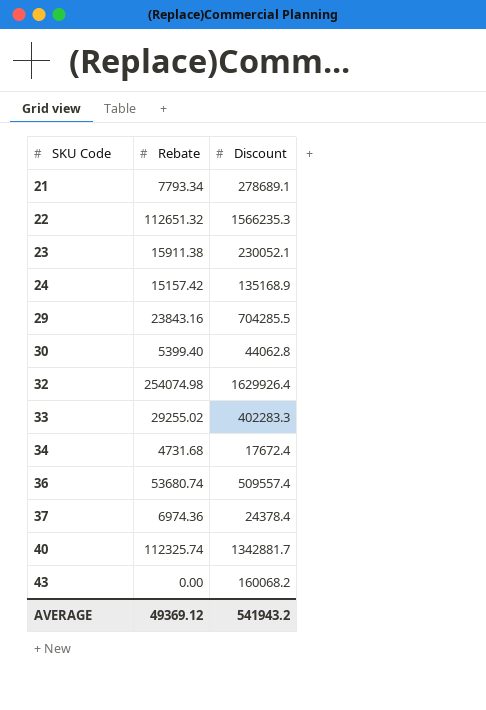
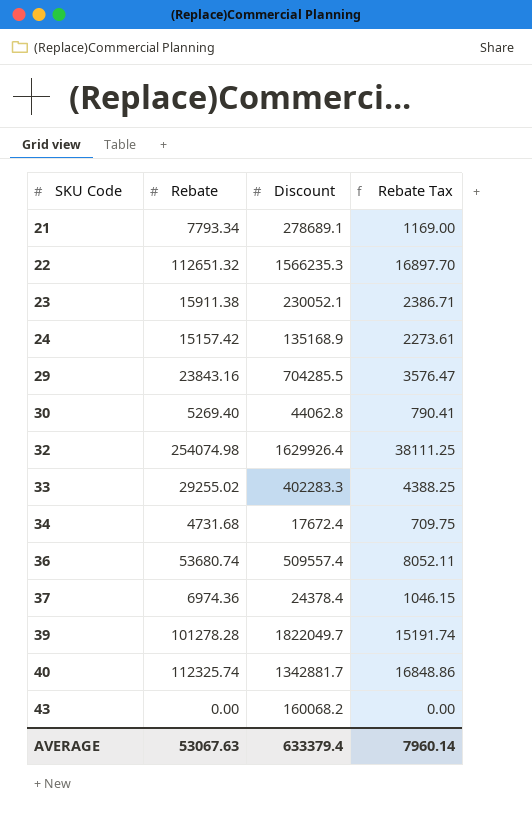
column Rebate Tax | formula: none -> [Rebate] * 0.15
30 | Rebate: 5399.40 -> 5269.40
row 39: none -> 101278.28 | 1822049.7 | 15191.74
AVERAGE | Rebate: 49369.12 -> 53067.63
AVERAGE | Discount: 541943.2 -> 633379.4

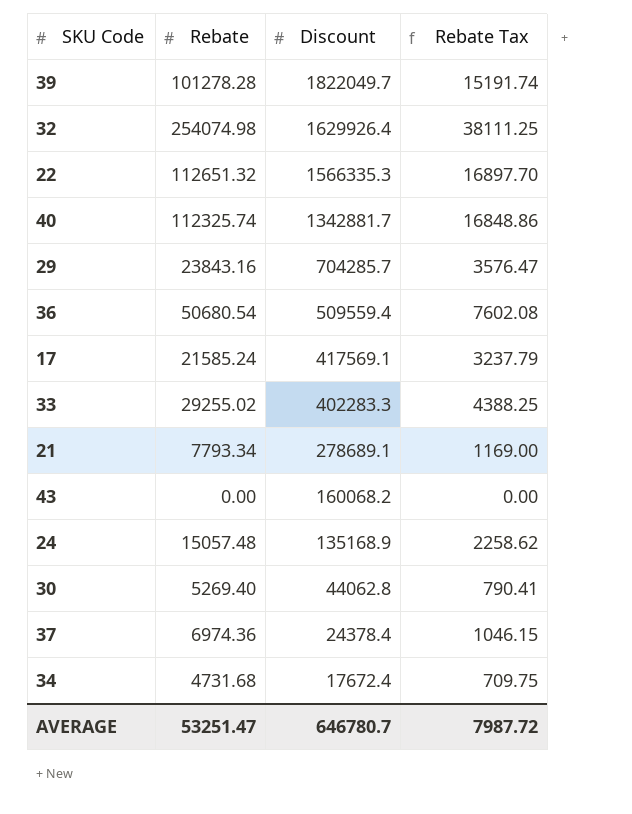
row order: SKU Code ascending -> Discount descending
row 23: 15911.38 | 230052.1 | 2386.71 -> none
22 | Discount: 1566235.3 -> 1566335.3
29 | Discount: 704285.5 -> 704285.7
36 | Rebate: 53680.74 -> 50680.54
36 | Discount: 509557.4 -> 509559.4
36 | Rebate Tax: 8052.11 -> 7602.08
row 17: none -> 21585.24 | 417569.1 | 3237.79
24 | Rebate: 15157.42 -> 15057.48
24 | Rebate Tax: 2273.61 -> 2258.62
AVERAGE | Rebate: 53067.63 -> 53251.47
AVERAGE | Discount: 633379.4 -> 646780.7
AVERAGE | Rebate Tax: 7960.14 -> 7987.72

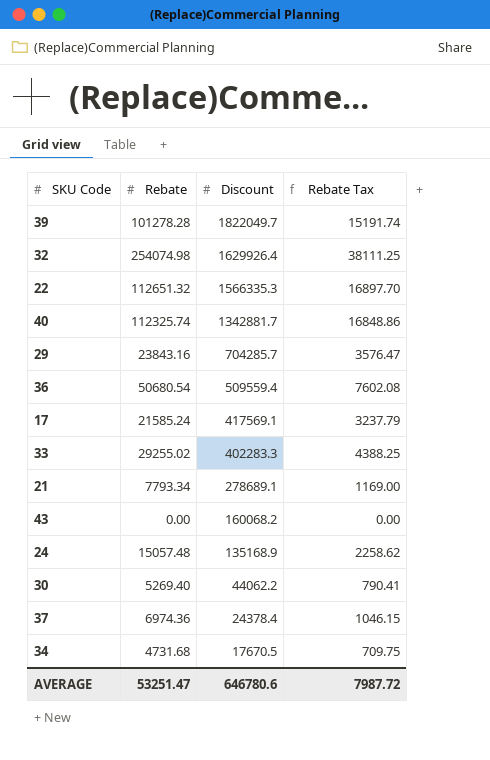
30 | Discount: 44062.8 -> 44062.2
34 | Discount: 17672.4 -> 17670.5
AVERAGE | Discount: 646780.7 -> 646780.6

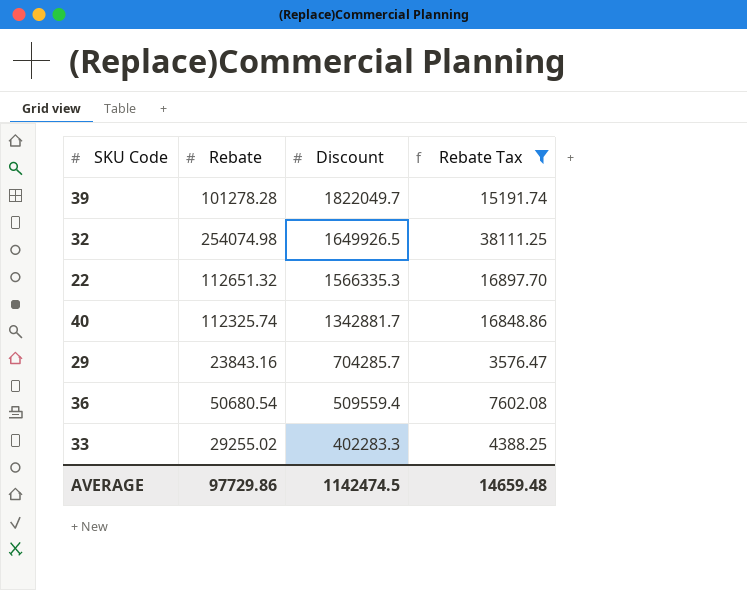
filter: none -> Rebate Tax >= 3576.47
32 | Discount: 1629926.4 -> 1649926.5
AVERAGE | Rebate: 53251.47 -> 97729.86
AVERAGE | Discount: 646780.6 -> 1142474.5
AVERAGE | Rebate Tax: 7987.72 -> 14659.48

